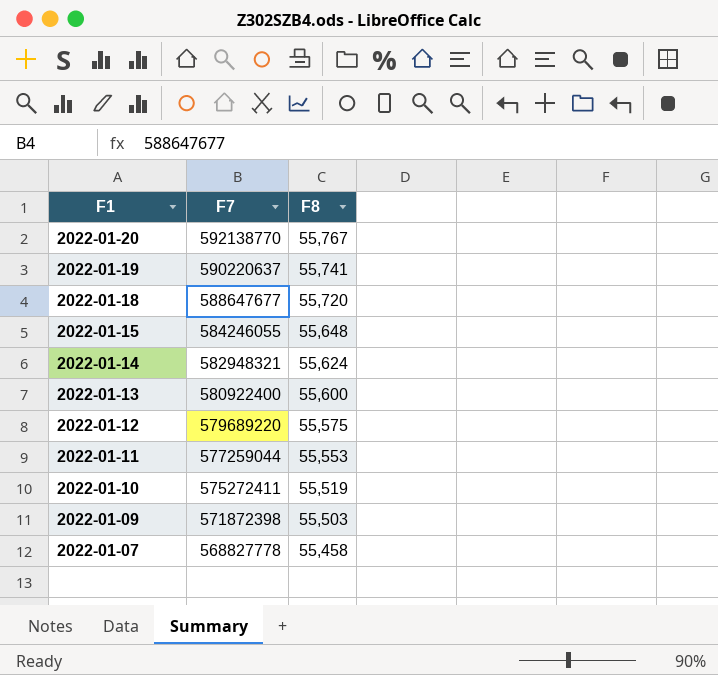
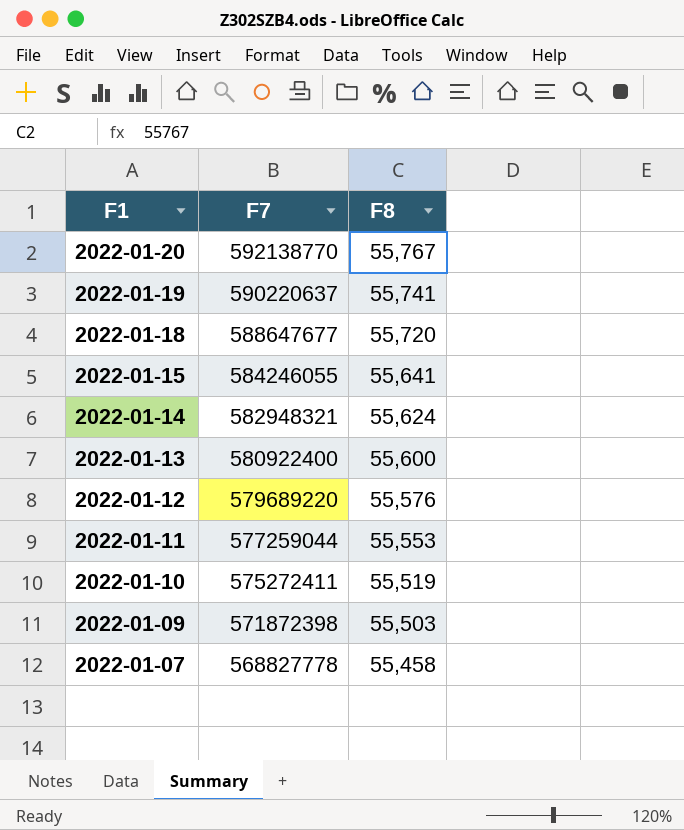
2022-01-15 | F8: 55,648 -> 55,641
2022-01-12 | F8: 55,575 -> 55,576

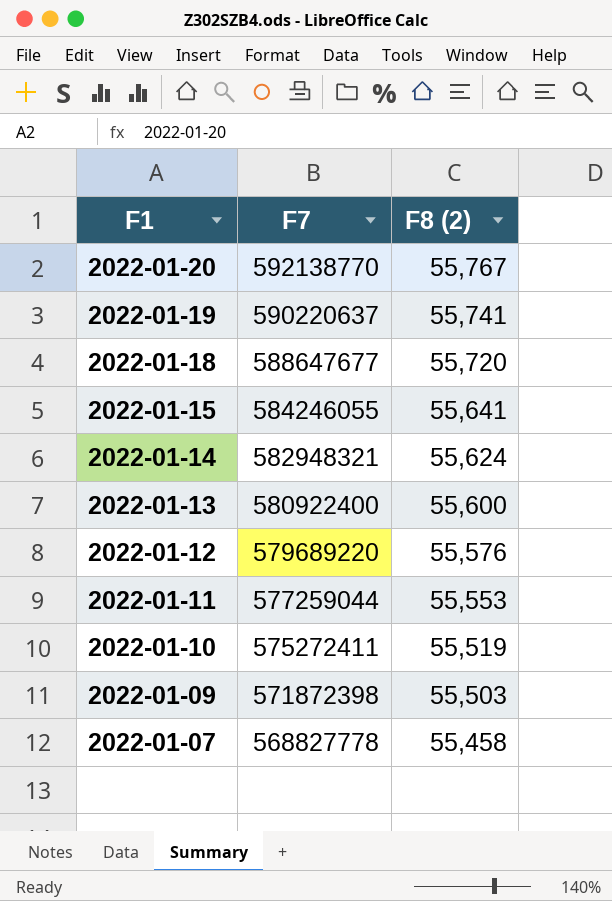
column name: F8 -> F8 (2)

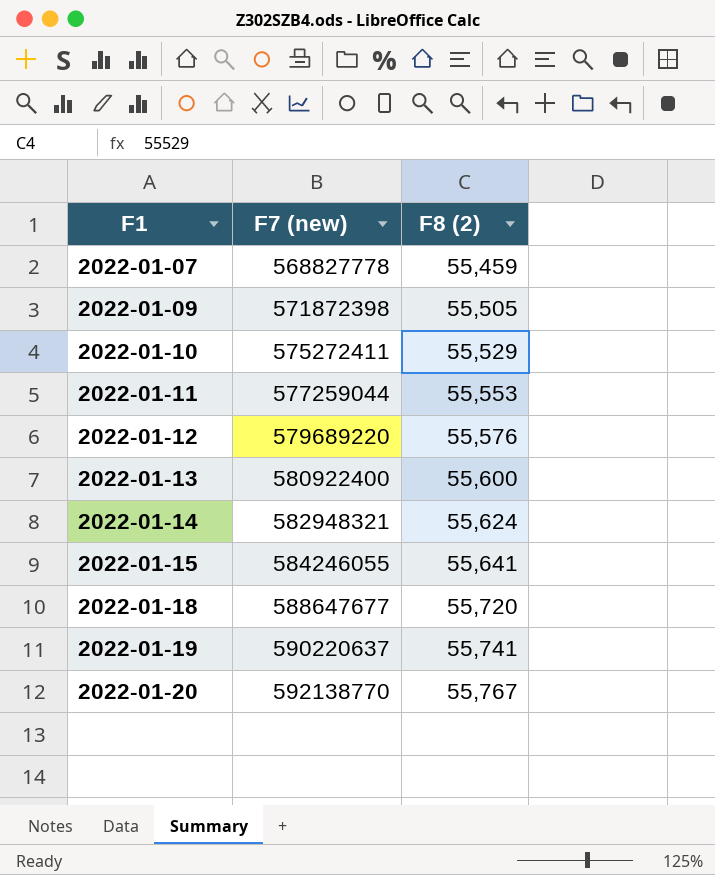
row order: F1 descending -> F1 ascending
column name: F7 -> F7 (new)
2022-01-07 | F8 (2): 55,458 -> 55,459
2022-01-09 | F8 (2): 55,503 -> 55,505
2022-01-10 | F8 (2): 55,519 -> 55,529

